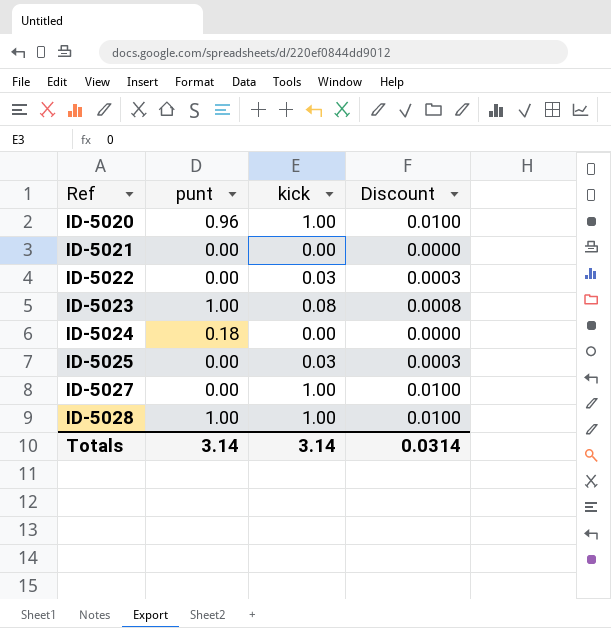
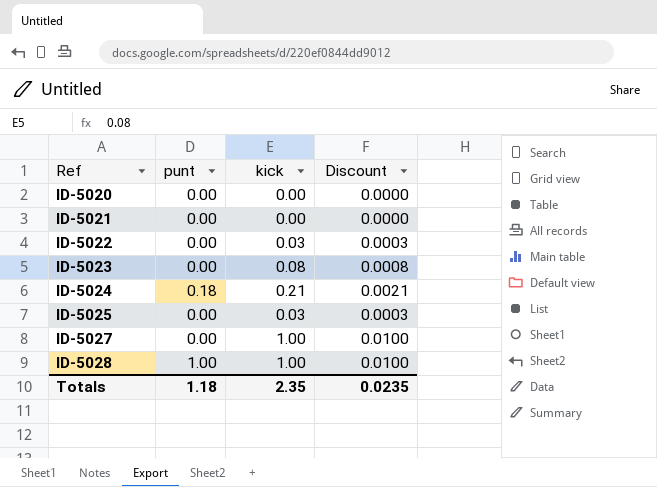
ID-5020 | punt: 0.96 -> 0.00
ID-5020 | kick: 1.00 -> 0.00
ID-5020 | Discount: 0.0100 -> 0.0000
ID-5023 | punt: 1.00 -> 0.00
ID-5024 | kick: 0.00 -> 0.21
ID-5024 | Discount: 0.0000 -> 0.0021
Totals | punt: 3.14 -> 1.18
Totals | kick: 3.14 -> 2.35
Totals | Discount: 0.0314 -> 0.0235

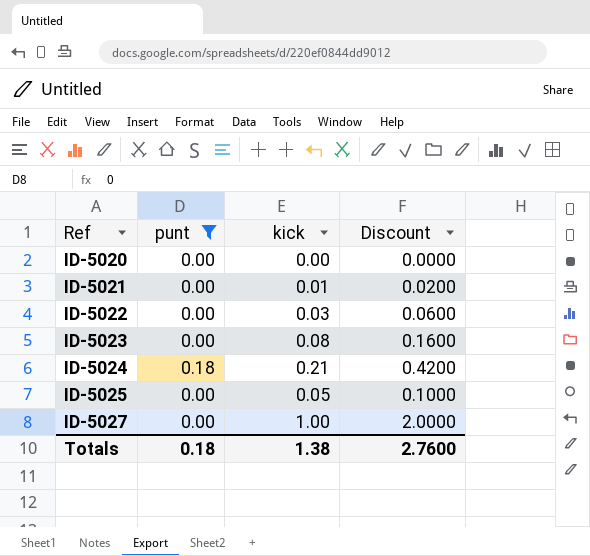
filter: none -> punt != 1.00
column Discount | formula: [kick] * 0.01 -> [kick] * 2
ID-5021 | kick: 0.00 -> 0.01
ID-5025 | kick: 0.03 -> 0.05
Totals | punt: 1.18 -> 0.18
Totals | kick: 2.35 -> 1.38
Totals | Discount: 0.0235 -> 2.7600

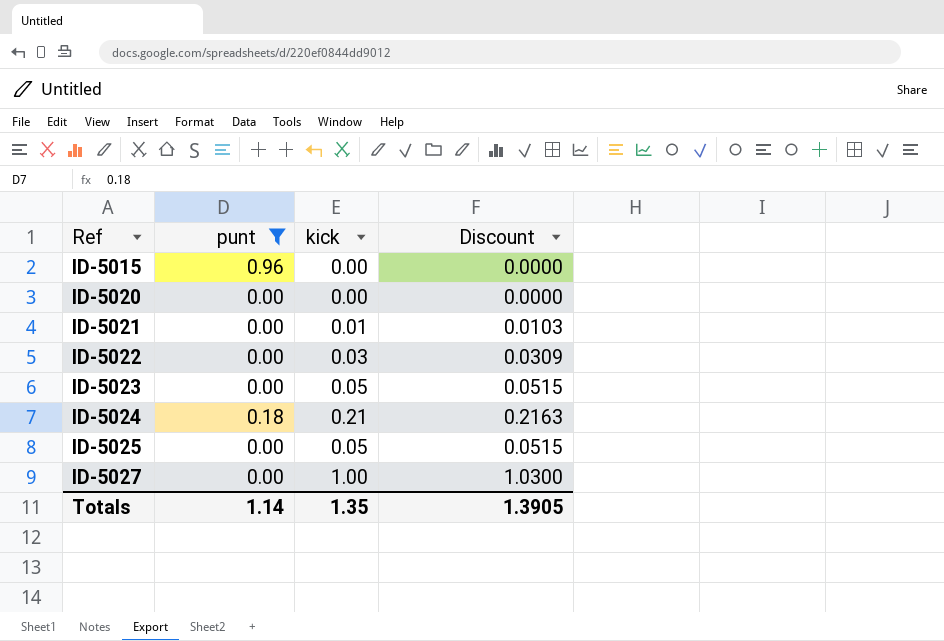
column Discount | formula: [kick] * 2 -> [kick] * 1.03
row ID-5015: none -> 0.96 | 0.00 | 0.0000
ID-5023 | kick: 0.08 -> 0.05
Totals | punt: 0.18 -> 1.14
Totals | kick: 1.38 -> 1.35
Totals | Discount: 2.7600 -> 1.3905

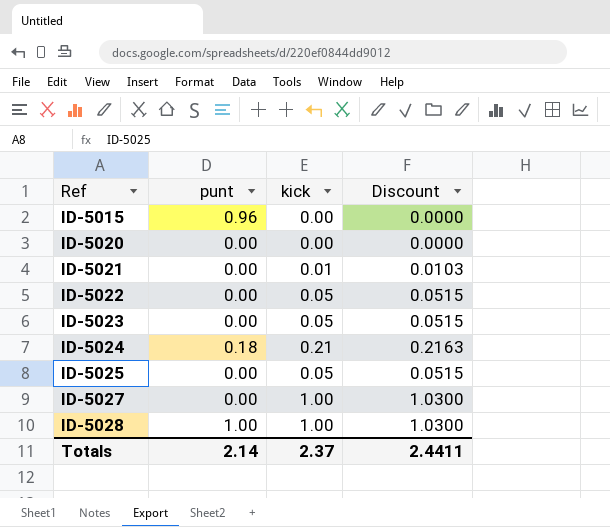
filter: punt != 1.00 -> none
ID-5022 | kick: 0.03 -> 0.05
ID-5022 | Discount: 0.0309 -> 0.0515
Totals | punt: 1.14 -> 2.14
Totals | kick: 1.35 -> 2.37
Totals | Discount: 1.3905 -> 2.4411

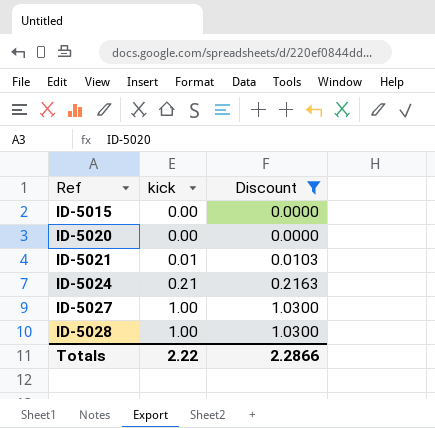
filter: none -> Discount != 0.0515
column punt | position: 2 -> none
Totals | kick: 2.37 -> 2.22
Totals | Discount: 2.4411 -> 2.2866

